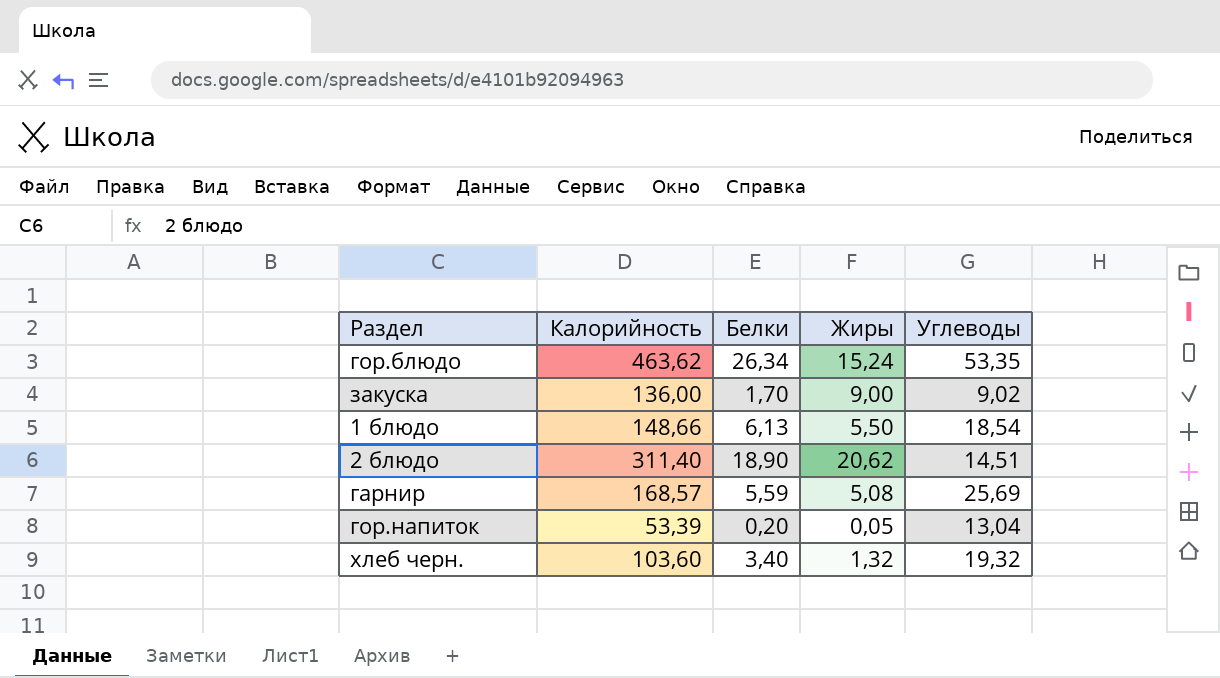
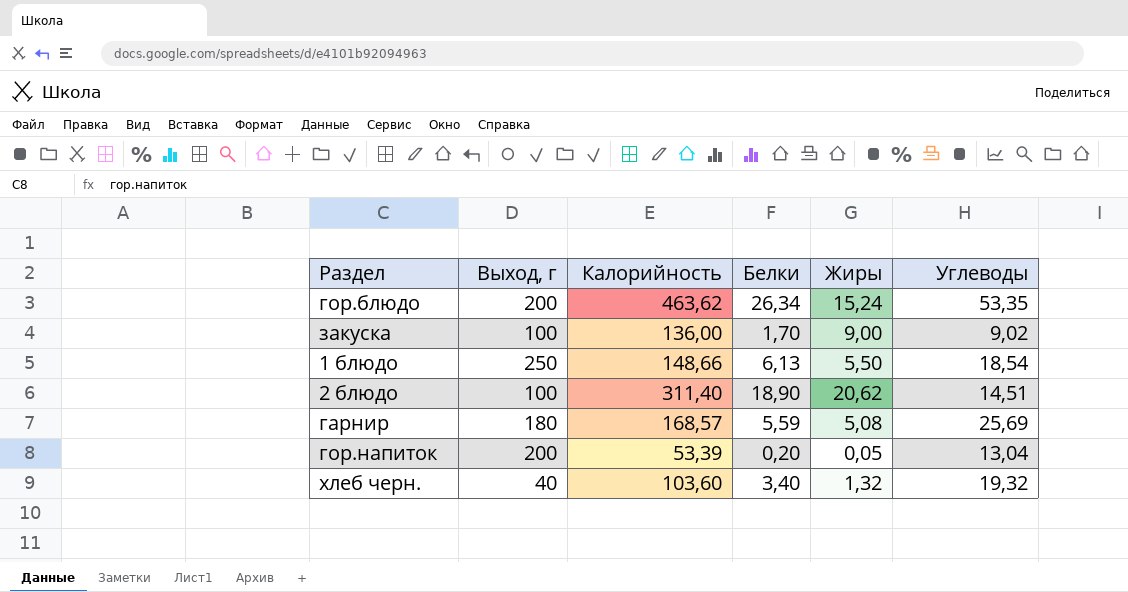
column Выход, г | position: none -> 2

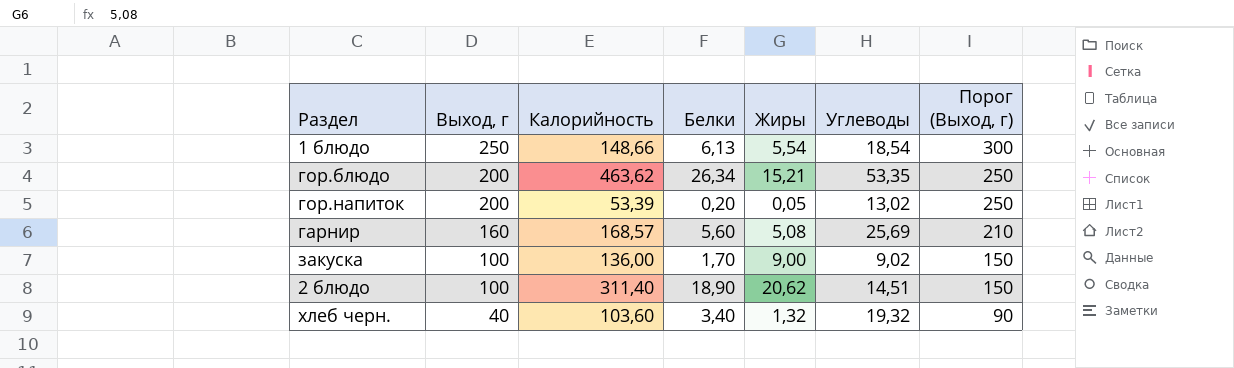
row order: none -> Выход, г descending
column Порог (Выход, г) | formula: none -> [Выход, г] + 50
1 блюдо | Жиры: 5,50 -> 5,54
гор.блюдо | Жиры: 15,24 -> 15,21
гор.напиток | Углеводы: 13,04 -> 13,02
гарнир | Выход, г: 180 -> 160
гарнир | Белки: 5,59 -> 5,60

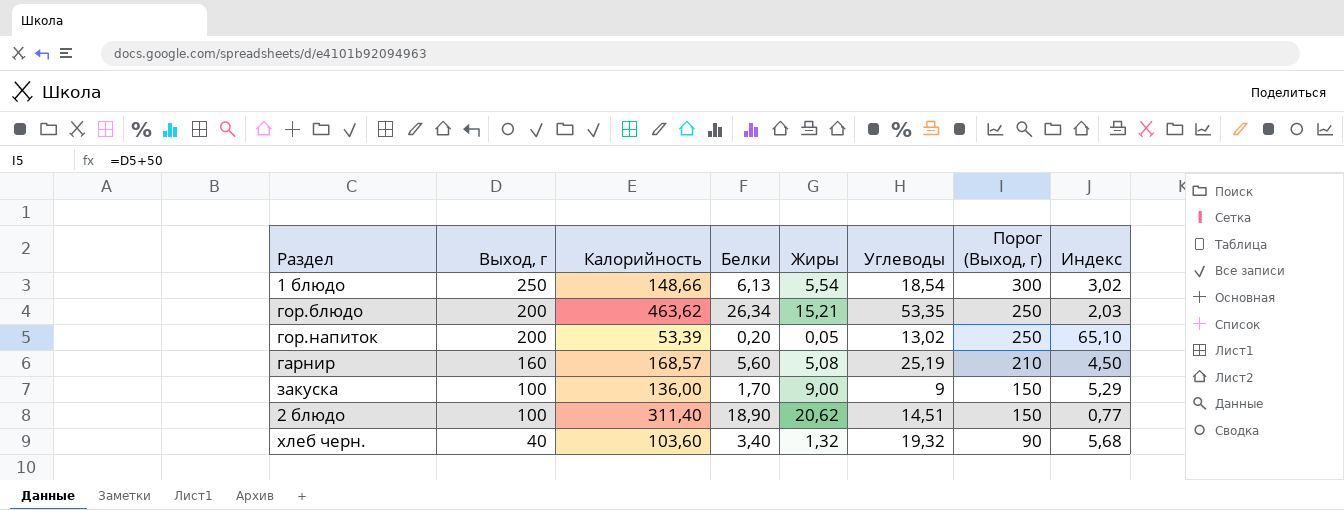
column Индекс | formula: none -> [Углеводы] / [Белки]
гарнир | Углеводы: 25,69 -> 25,19
закуска | Углеводы: 9,02 -> 9

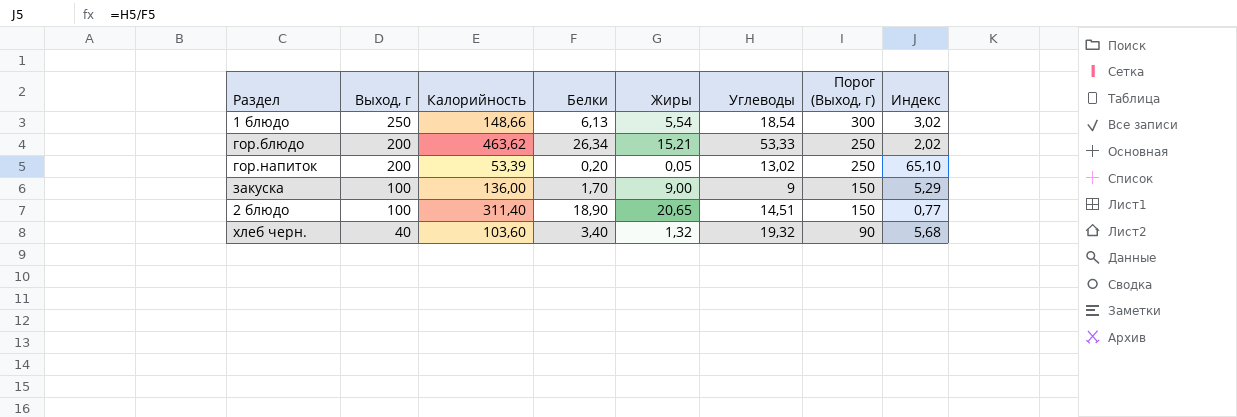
row гарнир: 160 | 168,57 | 5,60 | 5,08 | 25,19 | 210 | 4,50 -> none
гор.блюдо | Углеводы: 53,35 -> 53,33
гор.блюдо | Индекс: 2,03 -> 2,02
2 блюдо | Жиры: 20,62 -> 20,65

